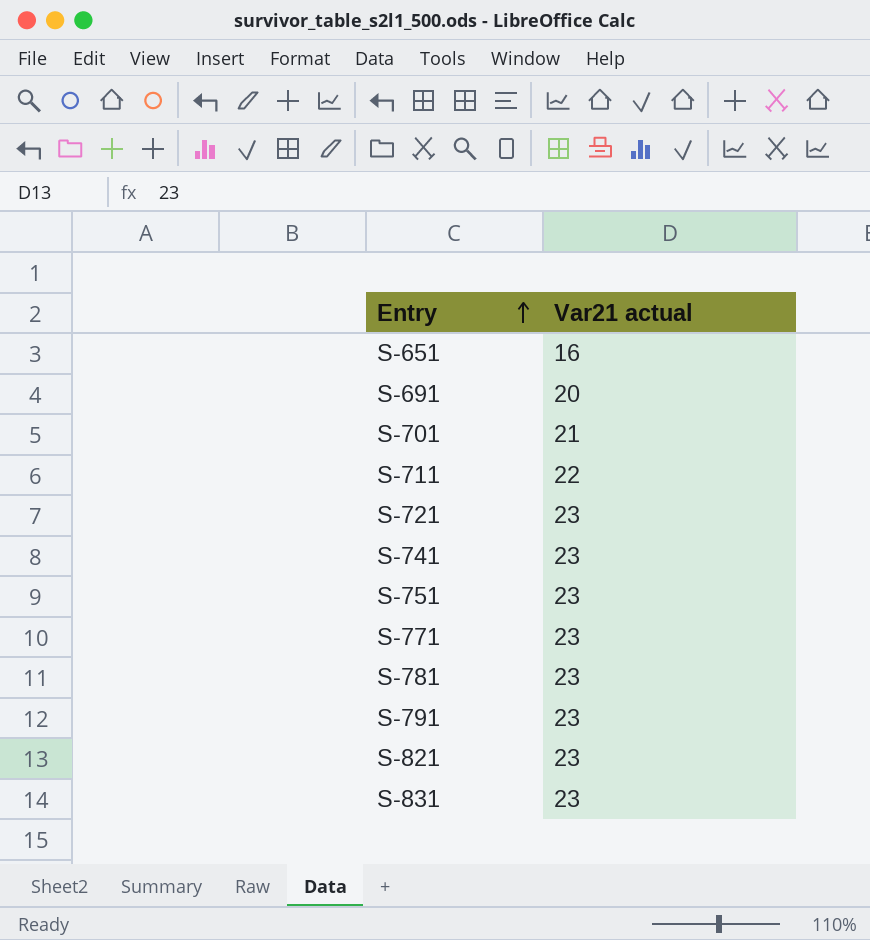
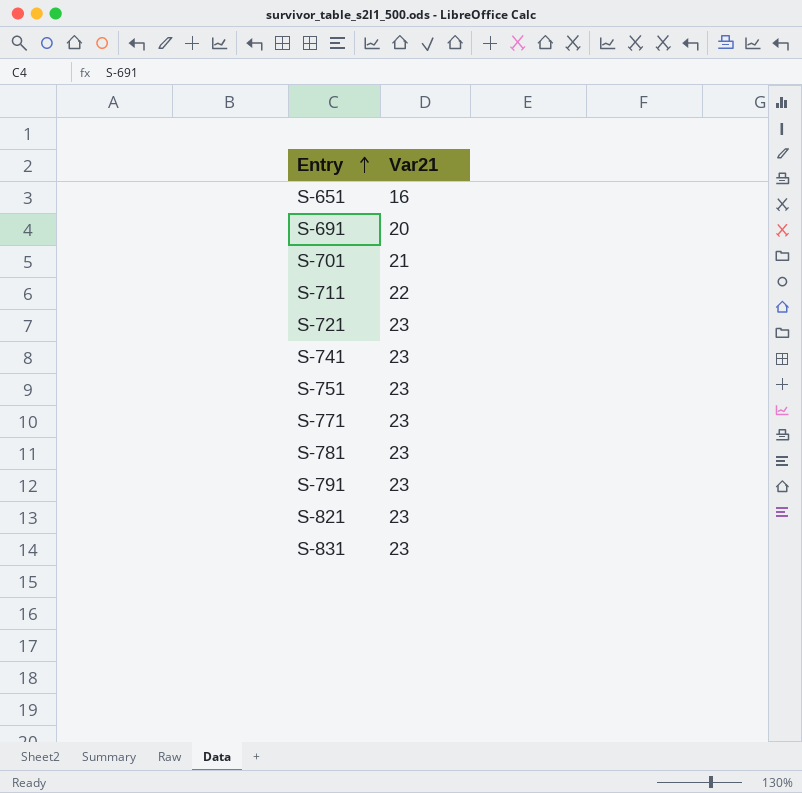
column name: Var21 actual -> Var21

